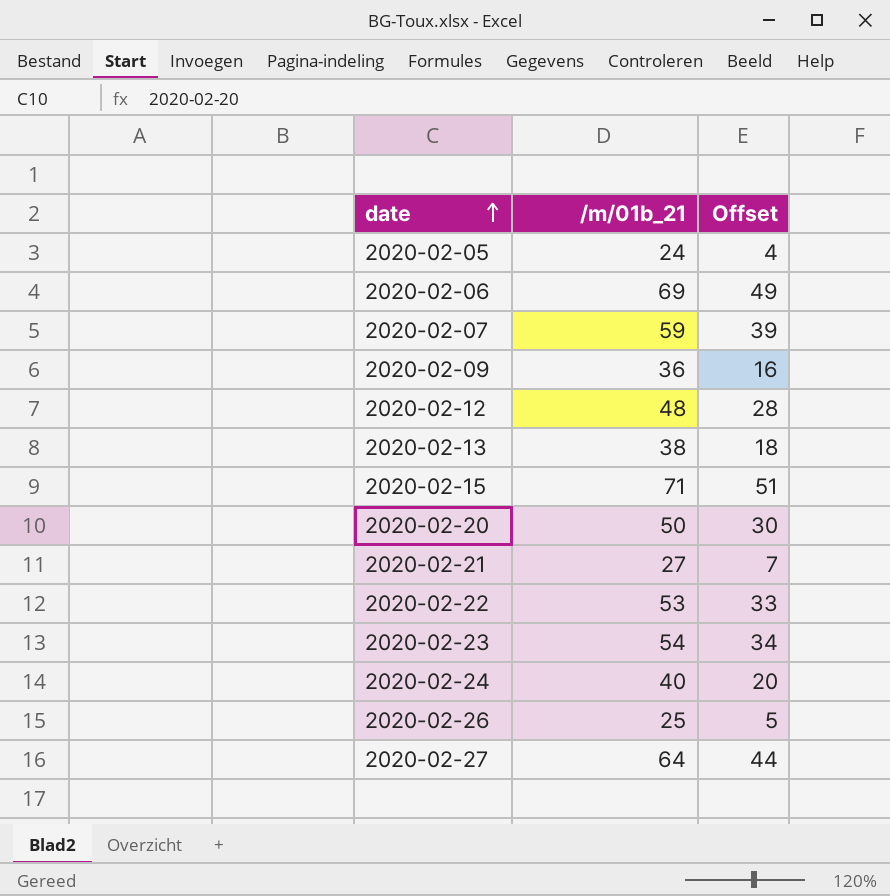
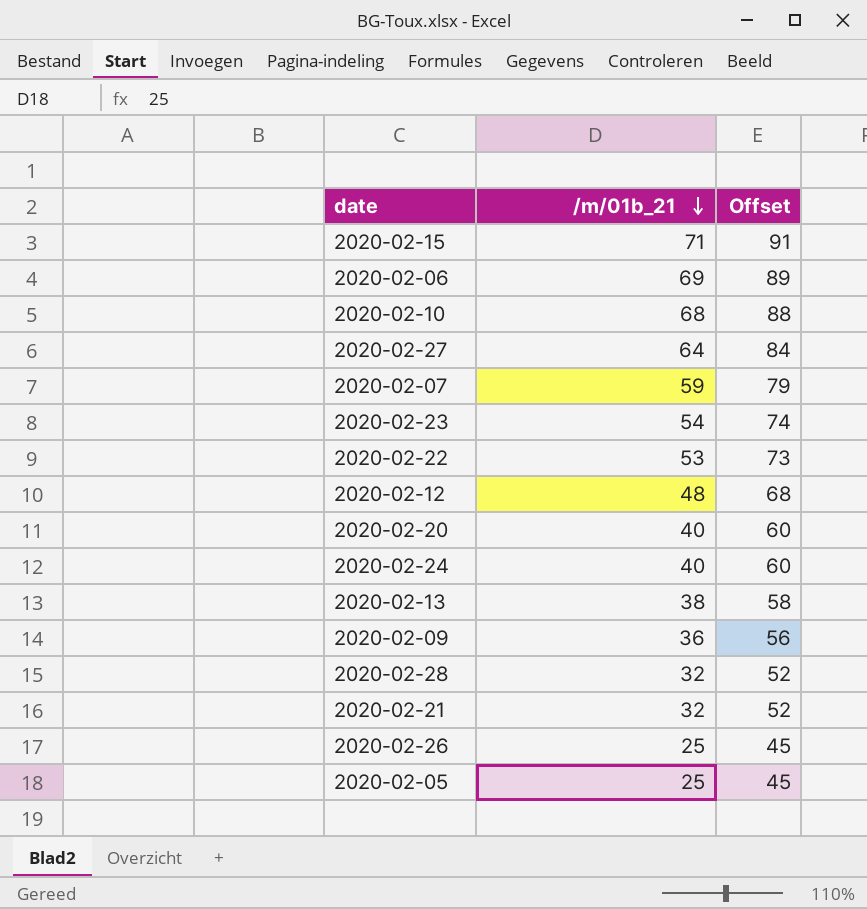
row order: date ascending -> /m/01b_21 descending
column Offset | formula: [/m/01b_21] - 20 -> [/m/01b_21] + 20
row 2020-02-10: none -> 68 | 88
2020-02-20 | /m/01b_21: 50 -> 40
row 2020-02-28: none -> 32 | 52
2020-02-21 | /m/01b_21: 27 -> 32
2020-02-05 | /m/01b_21: 24 -> 25

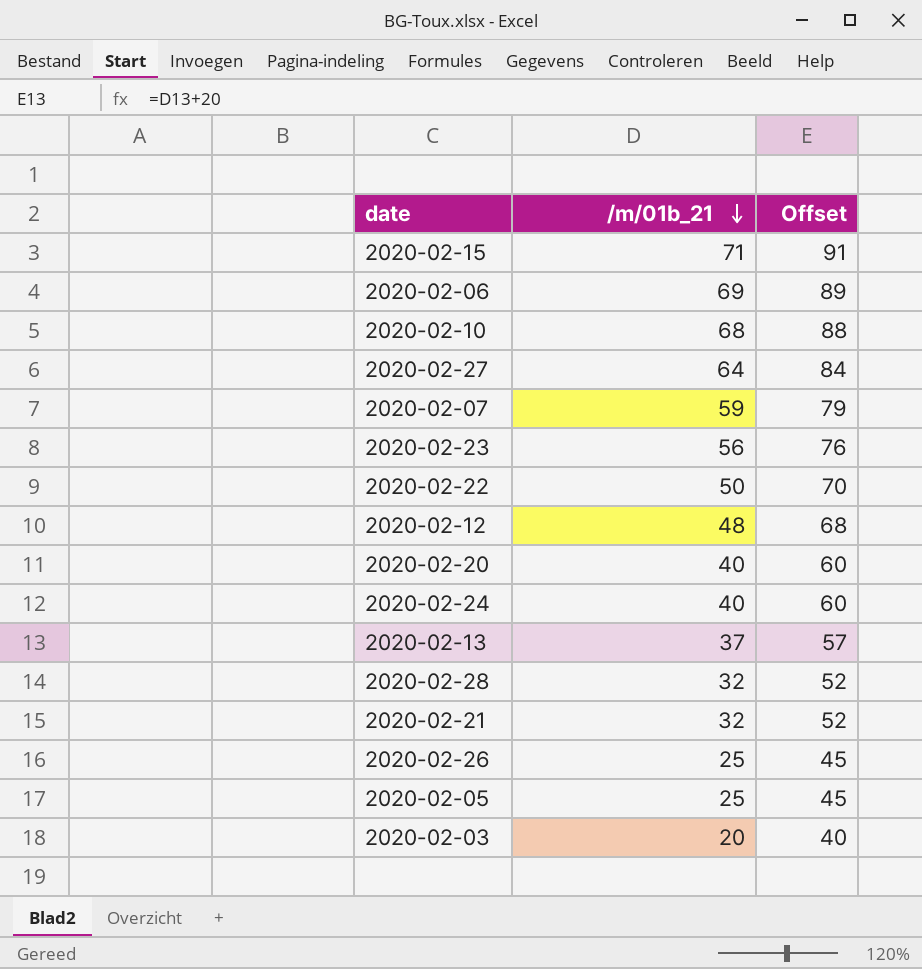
row 2020-02-09: 36 | 56 -> none
2020-02-23 | /m/01b_21: 54 -> 56
2020-02-23 | Offset: 74 -> 76
2020-02-22 | /m/01b_21: 53 -> 50
2020-02-22 | Offset: 73 -> 70
2020-02-13 | /m/01b_21: 38 -> 37
2020-02-13 | Offset: 58 -> 57
row 2020-02-03: none -> 20 | 40

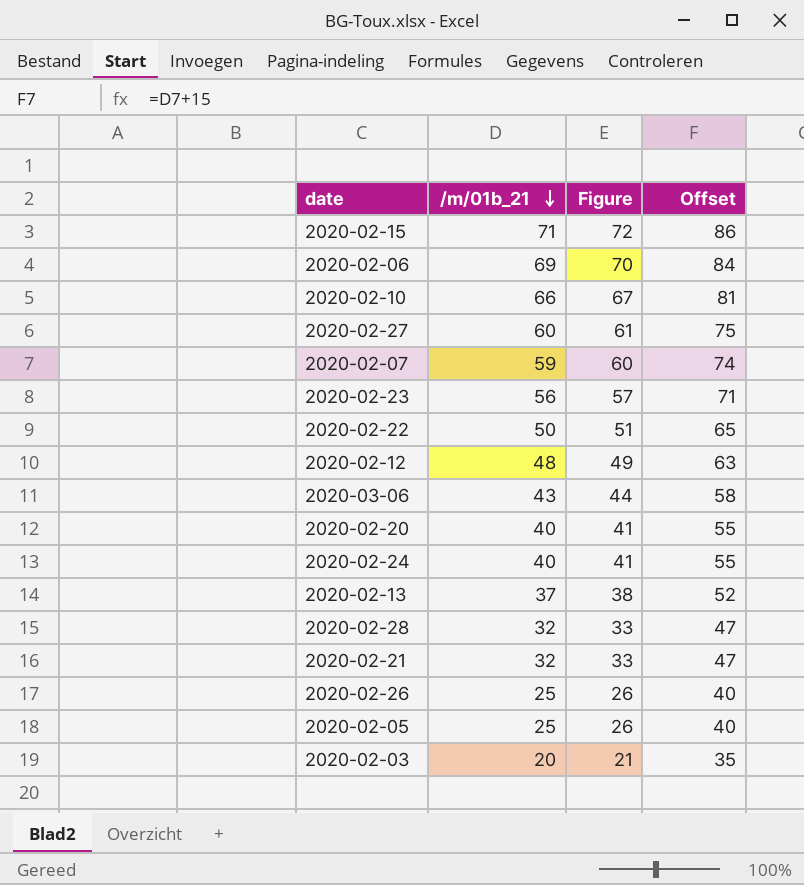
column Figure | formula: none -> [/m/01b_21] + 1
column Offset | formula: [/m/01b_21] + 20 -> [/m/01b_21] + 15
2020-02-10 | /m/01b_21: 68 -> 66
2020-02-27 | /m/01b_21: 64 -> 60
row 2020-03-06: none -> 43 | 44 | 58

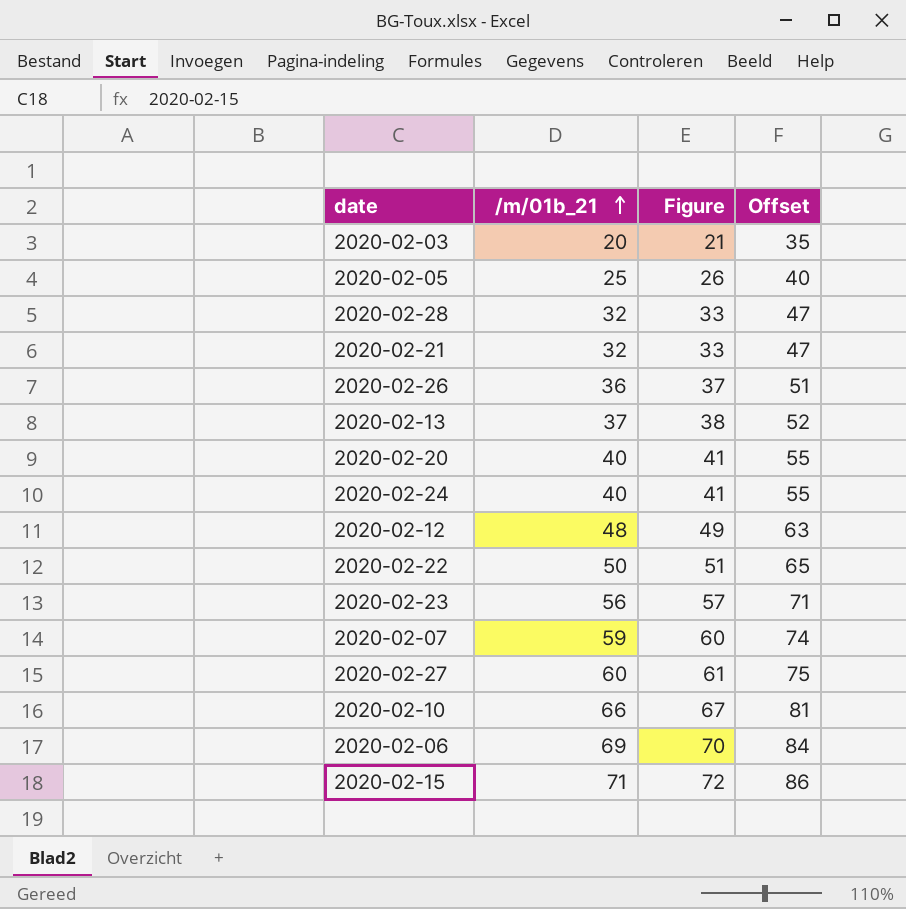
row order: /m/01b_21 descending -> /m/01b_21 ascending
row 2020-03-06: 43 | 44 | 58 -> none
2020-02-26 | /m/01b_21: 25 -> 36
2020-02-26 | Figure: 26 -> 37
2020-02-26 | Offset: 40 -> 51

